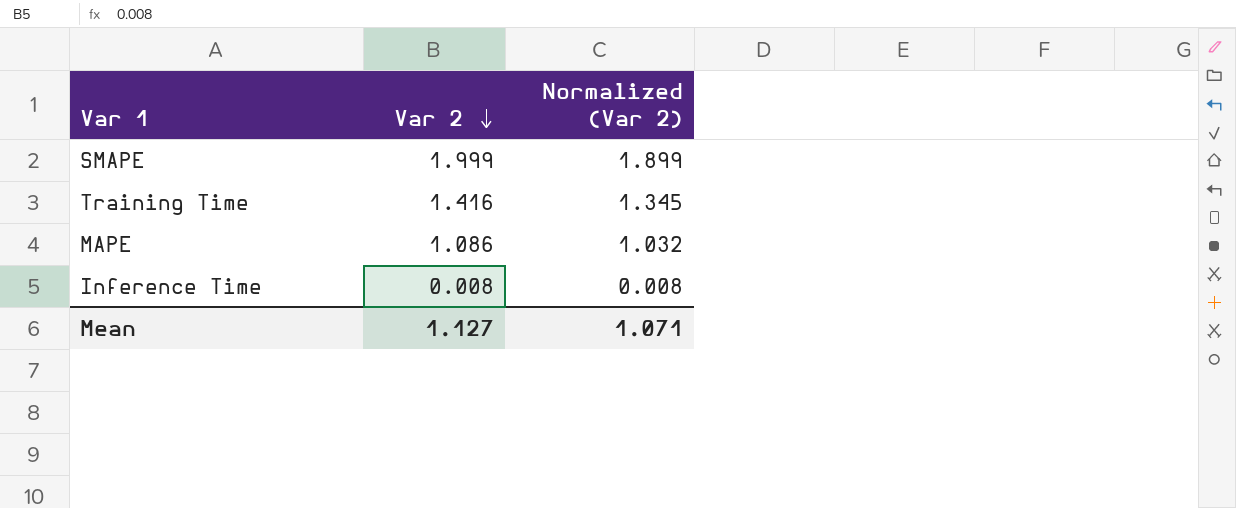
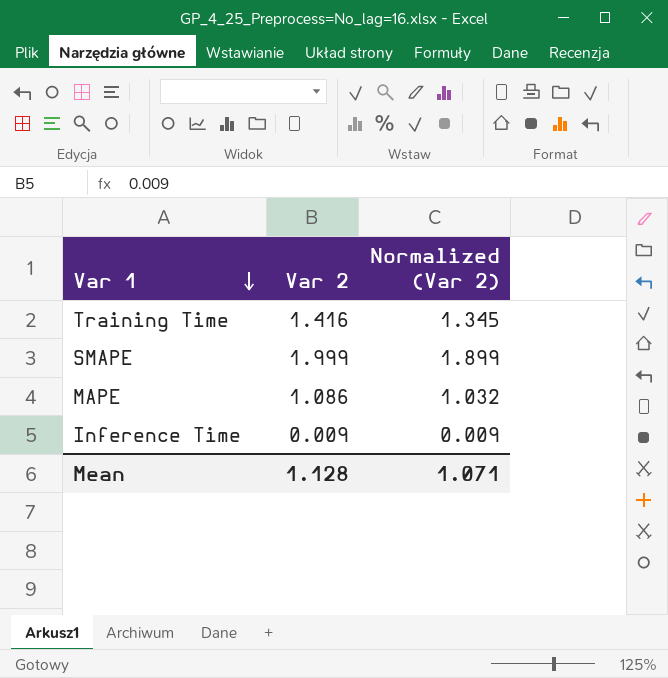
row order: Var 2 descending -> Var 1 descending
Inference Time | Var 2: 0.008 -> 0.009
Inference Time | Normalized (Var 2): 0.008 -> 0.009
Mean | Var 2: 1.127 -> 1.128

